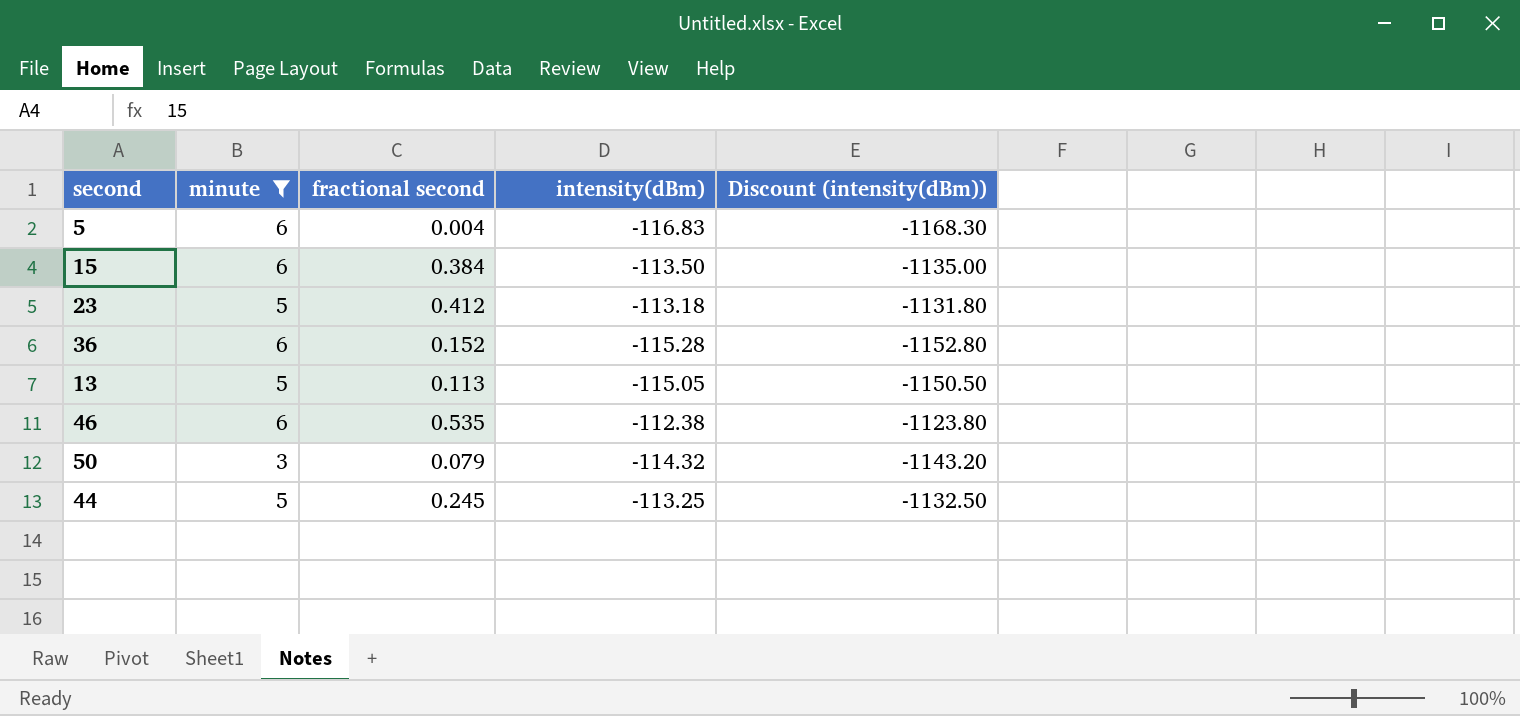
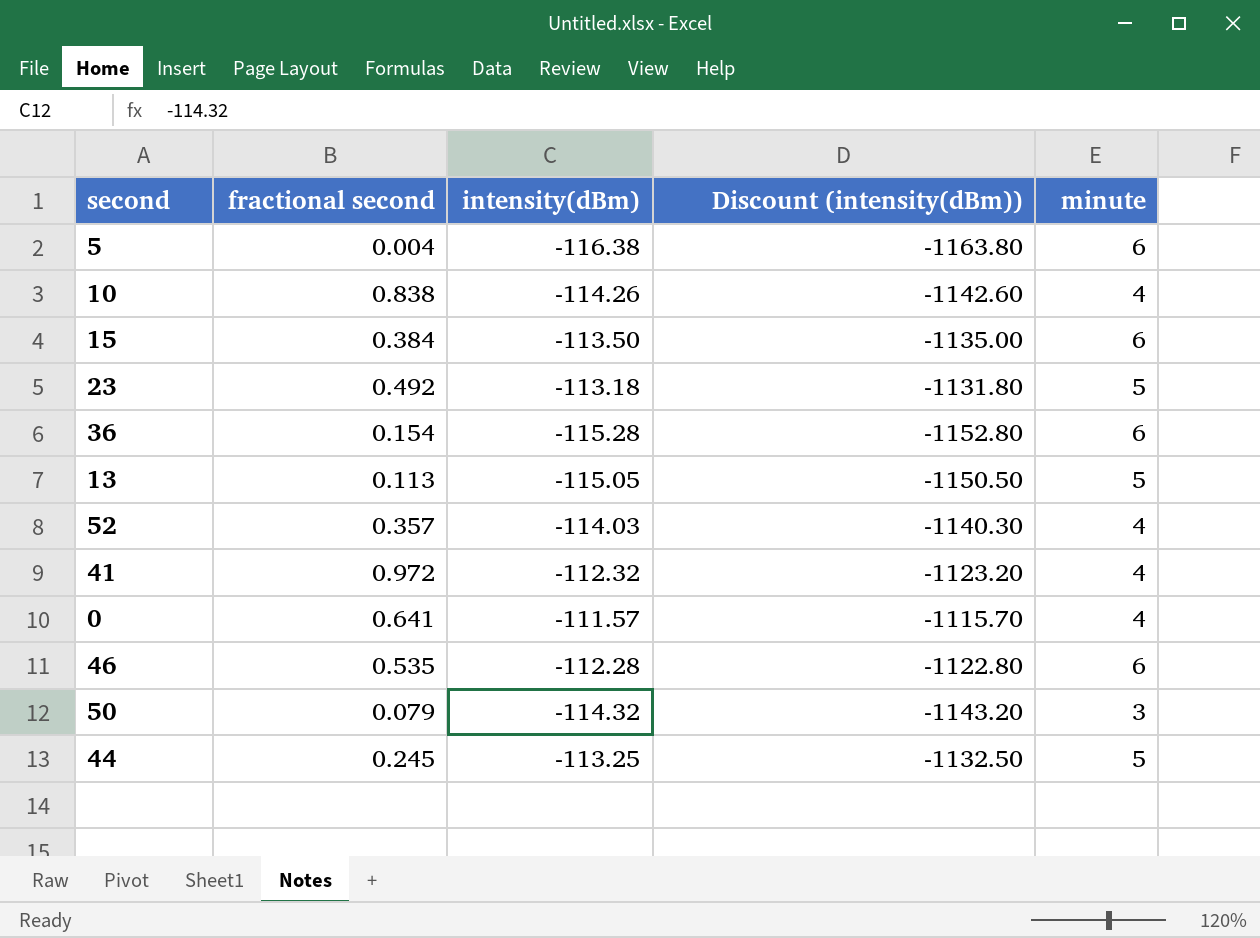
filter: minute != 4 -> none
column minute | position: 2 -> 5
5 | intensity(dBm): -116.83 -> -116.38
5 | Discount (intensity(dBm)): -1168.30 -> -1163.80
23 | fractional second: 0.412 -> 0.492
36 | fractional second: 0.152 -> 0.154
46 | intensity(dBm): -112.38 -> -112.28
46 | Discount (intensity(dBm)): -1123.80 -> -1122.80

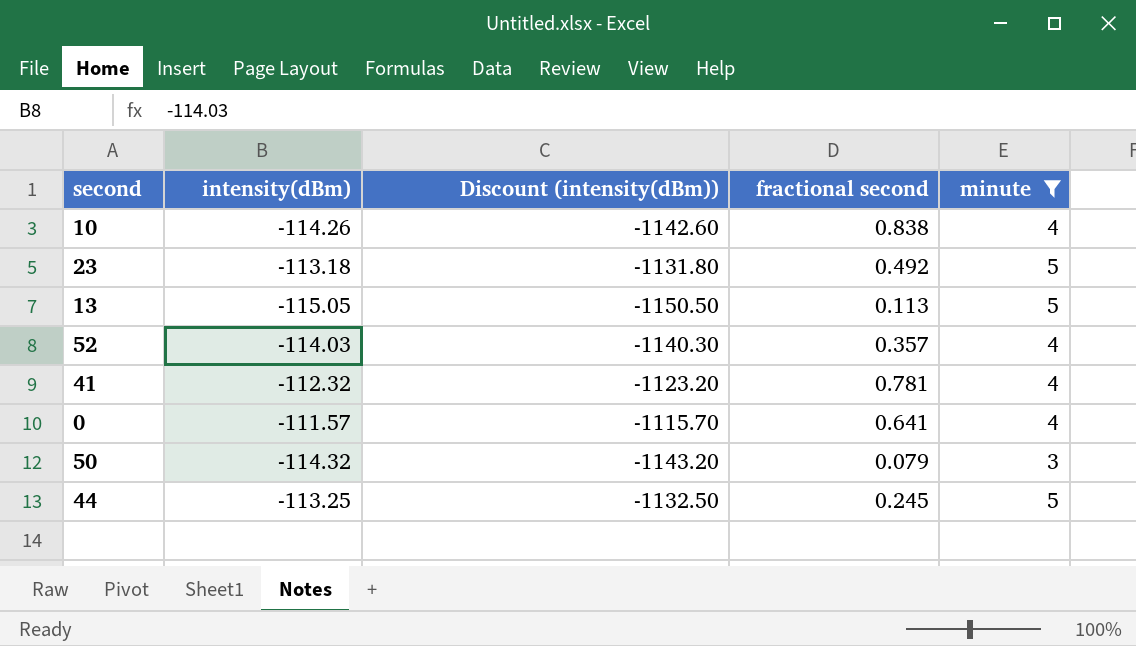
filter: none -> minute != 6
column fractional second | position: 2 -> 4
41 | fractional second: 0.972 -> 0.781

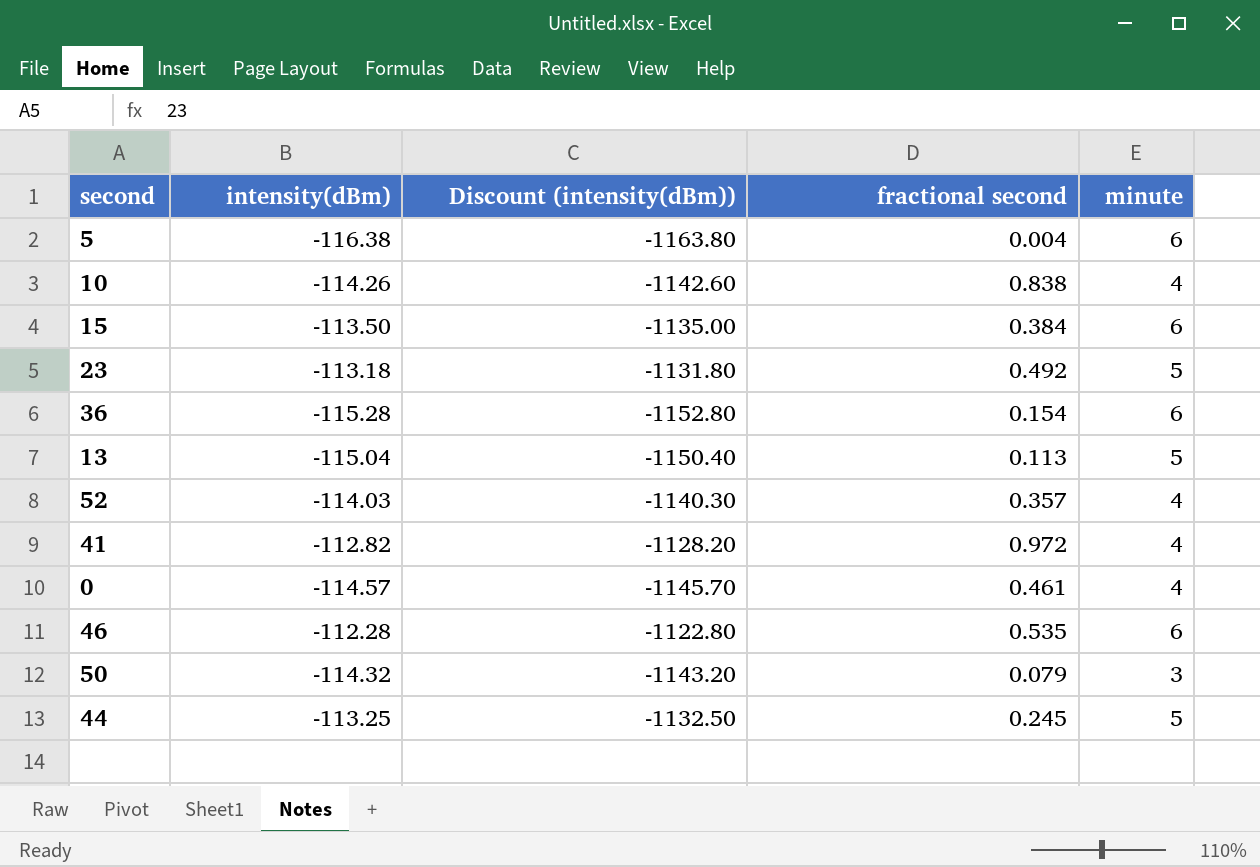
filter: minute != 6 -> none
13 | intensity(dBm): -115.05 -> -115.04
13 | Discount (intensity(dBm)): -1150.50 -> -1150.40
41 | intensity(dBm): -112.32 -> -112.82
41 | Discount (intensity(dBm)): -1123.20 -> -1128.20
41 | fractional second: 0.781 -> 0.972
0 | intensity(dBm): -111.57 -> -114.57
0 | Discount (intensity(dBm)): -1115.70 -> -1145.70
0 | fractional second: 0.641 -> 0.461

